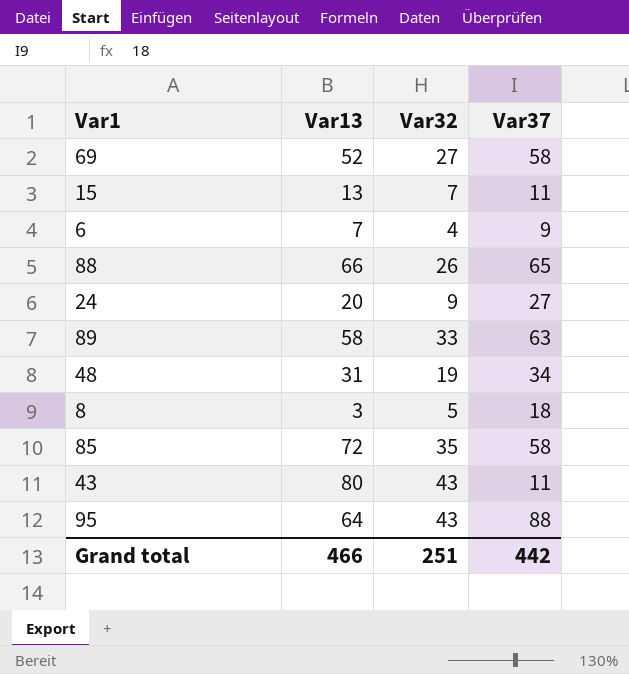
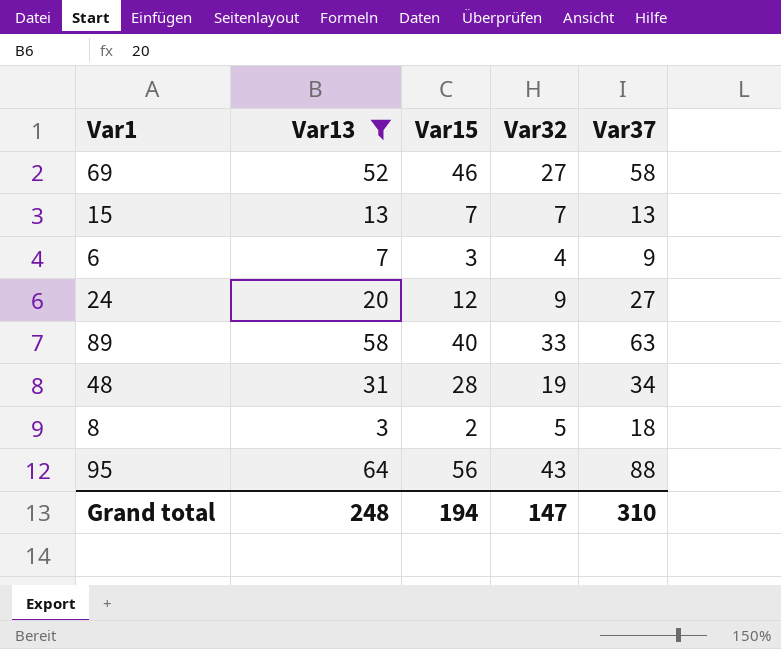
filter: none -> Var13 <= 64
column Var15 | position: none -> 3
15 | Var37: 11 -> 13
Grand total | Var13: 466 -> 248
Grand total | Var32: 251 -> 147
Grand total | Var37: 442 -> 310

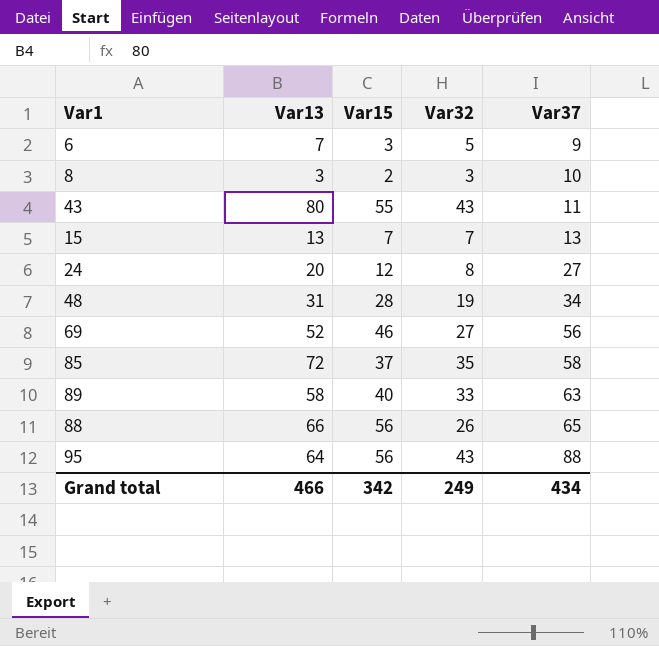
filter: Var13 <= 64 -> none
row order: none -> Var37 ascending
6 | Var32: 4 -> 5
8 | Var32: 5 -> 3
8 | Var37: 18 -> 10
24 | Var32: 9 -> 8
69 | Var37: 58 -> 56
Grand total | Var13: 248 -> 466
Grand total | Var15: 194 -> 342
Grand total | Var32: 147 -> 249
Grand total | Var37: 310 -> 434

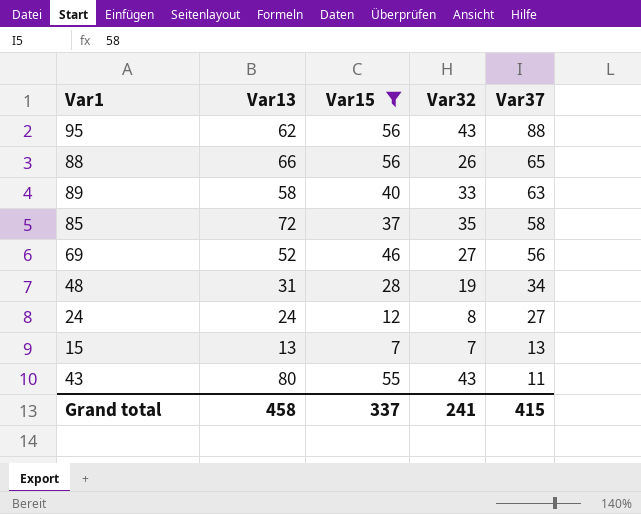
filter: none -> Var15 >= 7
row order: Var37 ascending -> Var37 descending
95 | Var13: 64 -> 62
24 | Var13: 20 -> 24
Grand total | Var13: 466 -> 458
Grand total | Var15: 342 -> 337
Grand total | Var32: 249 -> 241
Grand total | Var37: 434 -> 415

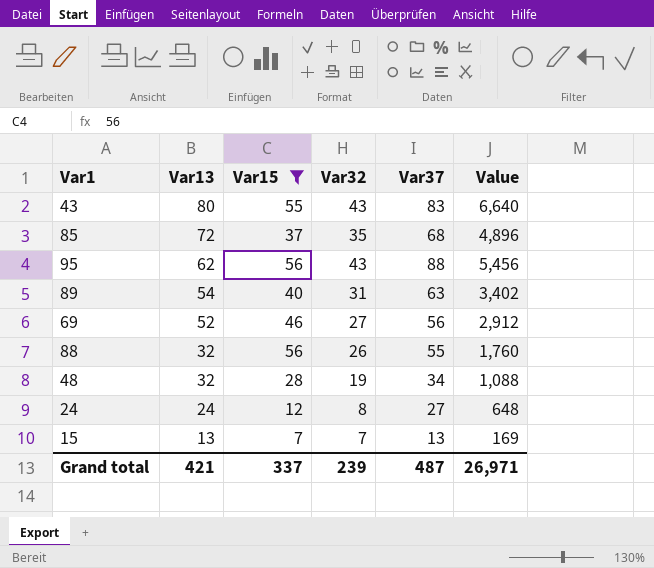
row order: Var37 descending -> Var13 descending
column Value | formula: none -> [Var13] * [Var37]
43 | Var37: 11 -> 83
85 | Var37: 58 -> 68
89 | Var13: 58 -> 54
89 | Var32: 33 -> 31
88 | Var13: 66 -> 32
88 | Var37: 65 -> 55
48 | Var13: 31 -> 32
Grand total | Var13: 458 -> 421
Grand total | Var32: 241 -> 239
Grand total | Var37: 415 -> 487

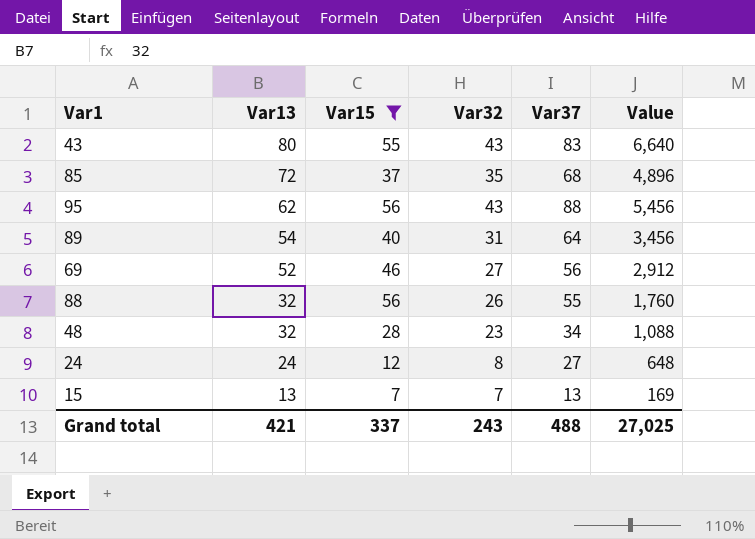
89 | Var37: 63 -> 64
89 | Value: 3,402 -> 3,456
48 | Var32: 19 -> 23
Grand total | Var32: 239 -> 243
Grand total | Var37: 487 -> 488
Grand total | Value: 26,971 -> 27,025

